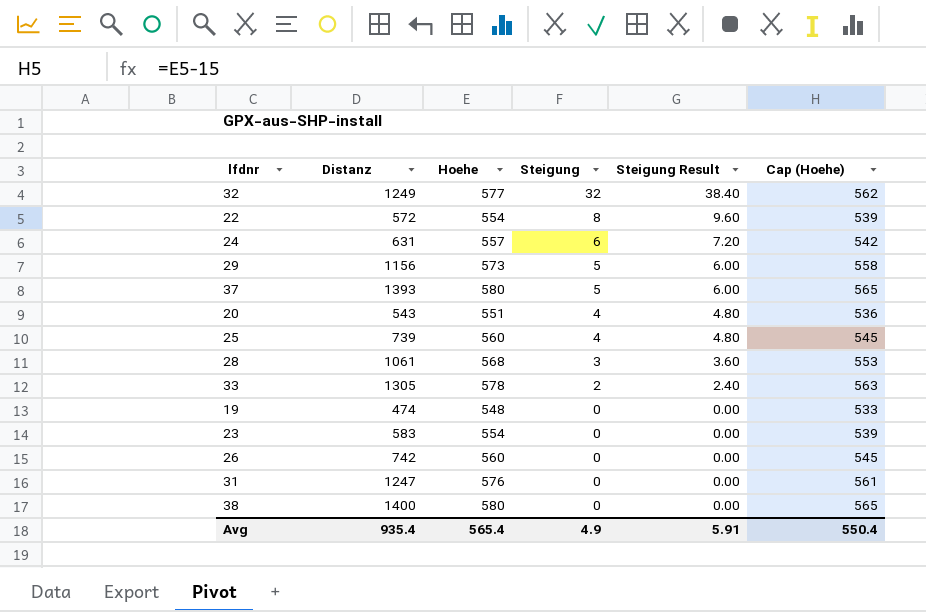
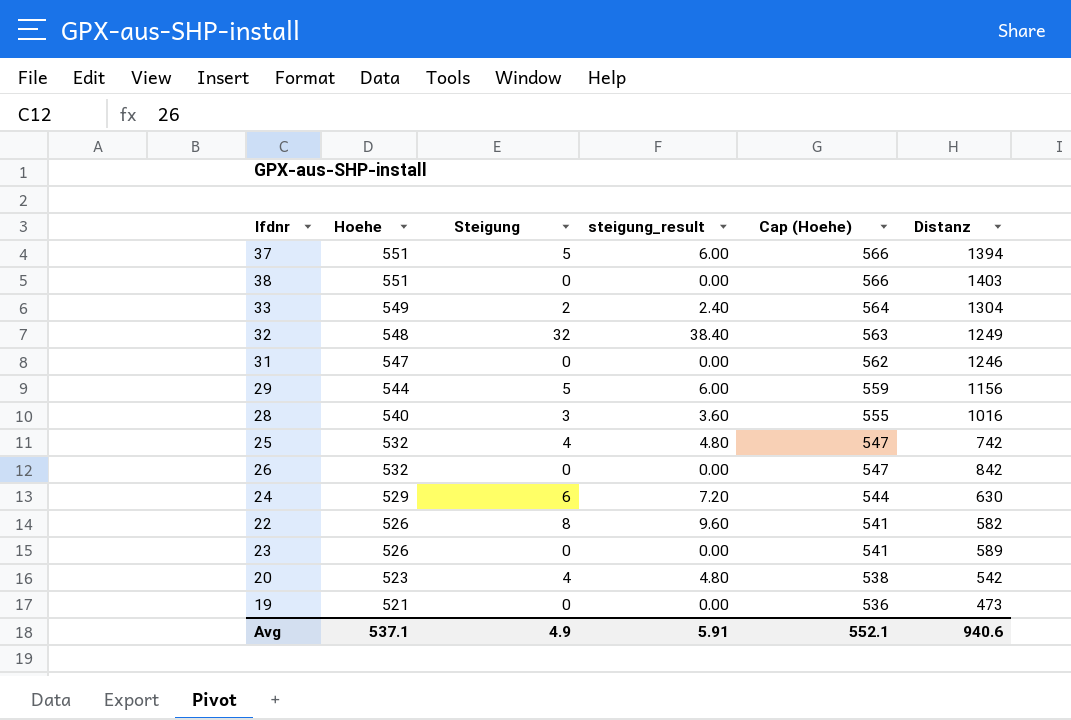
row order: Steigung descending -> Hoehe descending
column name: Steigung Result -> steigung_result
column Cap (Hoehe) | formula: [Hoehe] - 15 -> [Hoehe] + 15
column Distanz | position: 2 -> 6
37 | Hoehe: 580 -> 551
37 | Distanz: 1393 -> 1394
38 | Hoehe: 580 -> 551
38 | Distanz: 1400 -> 1403
33 | Hoehe: 578 -> 549
33 | Distanz: 1305 -> 1304
32 | Hoehe: 577 -> 548
31 | Hoehe: 576 -> 547
31 | Distanz: 1247 -> 1246
29 | Hoehe: 573 -> 544
28 | Hoehe: 568 -> 540
28 | Distanz: 1061 -> 1016
25 | Hoehe: 560 -> 532
25 | Distanz: 739 -> 742
26 | Hoehe: 560 -> 532
26 | Distanz: 742 -> 842
24 | Hoehe: 557 -> 529
24 | Distanz: 631 -> 630
22 | Hoehe: 554 -> 526
22 | Distanz: 572 -> 582
23 | Hoehe: 554 -> 526
23 | Distanz: 583 -> 589
20 | Hoehe: 551 -> 523
20 | Distanz: 543 -> 542
19 | Hoehe: 548 -> 521
19 | Distanz: 474 -> 473
Avg | Hoehe: 565.4 -> 537.1
Avg | Cap (Hoehe): 550.4 -> 552.1
Avg | Distanz: 935.4 -> 940.6

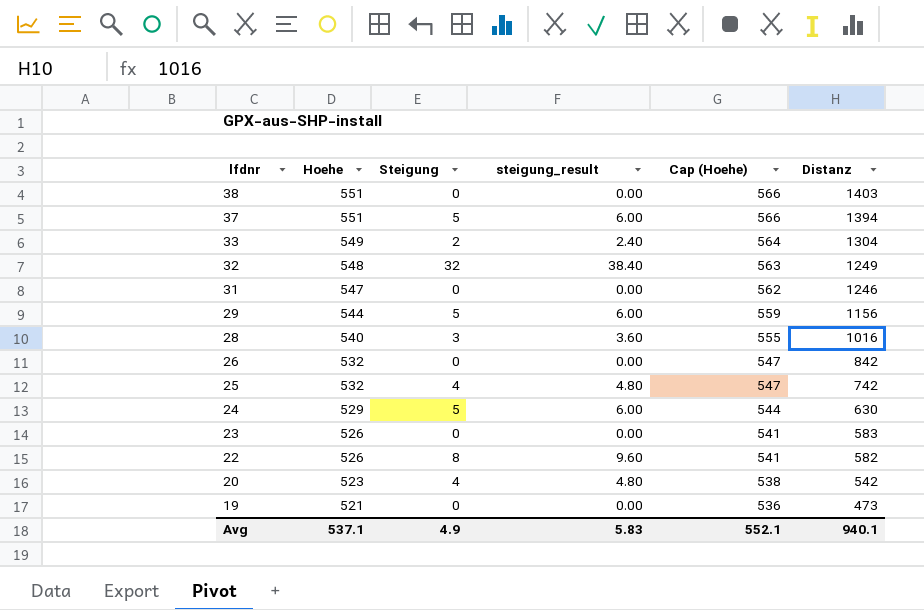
row order: Hoehe descending -> lfdnr descending
24 | Steigung: 6 -> 5
24 | steigung_result: 7.20 -> 6.00
23 | Distanz: 589 -> 583
Avg | steigung_result: 5.91 -> 5.83
Avg | Distanz: 940.6 -> 940.1

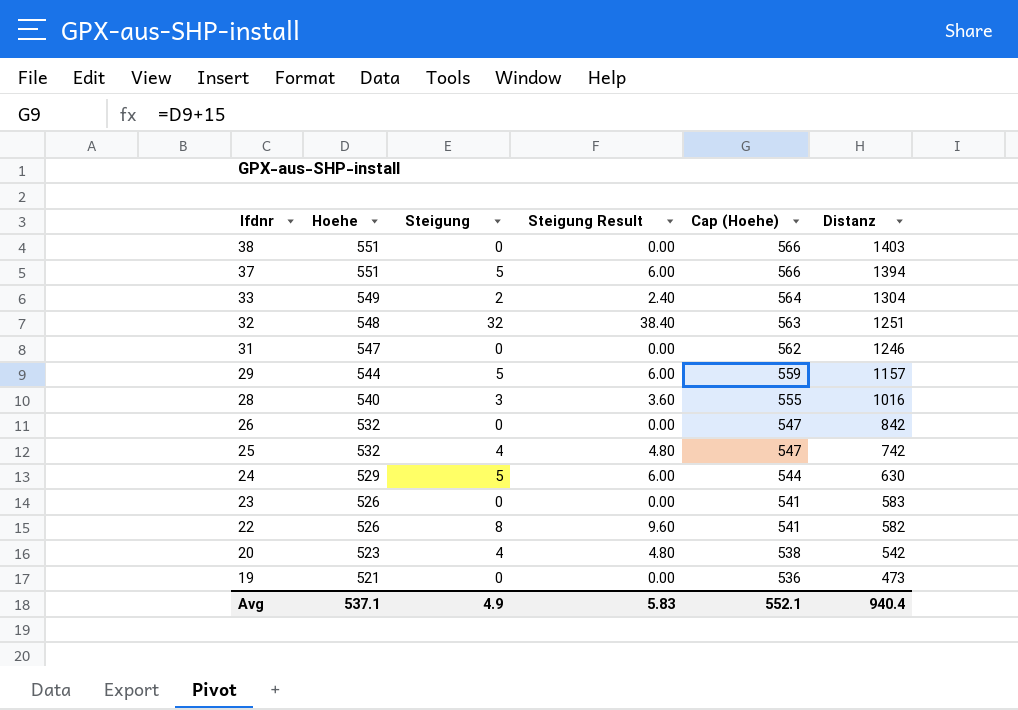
column name: steigung_result -> Steigung Result
32 | Distanz: 1249 -> 1251
29 | Distanz: 1156 -> 1157
Avg | Distanz: 940.1 -> 940.4

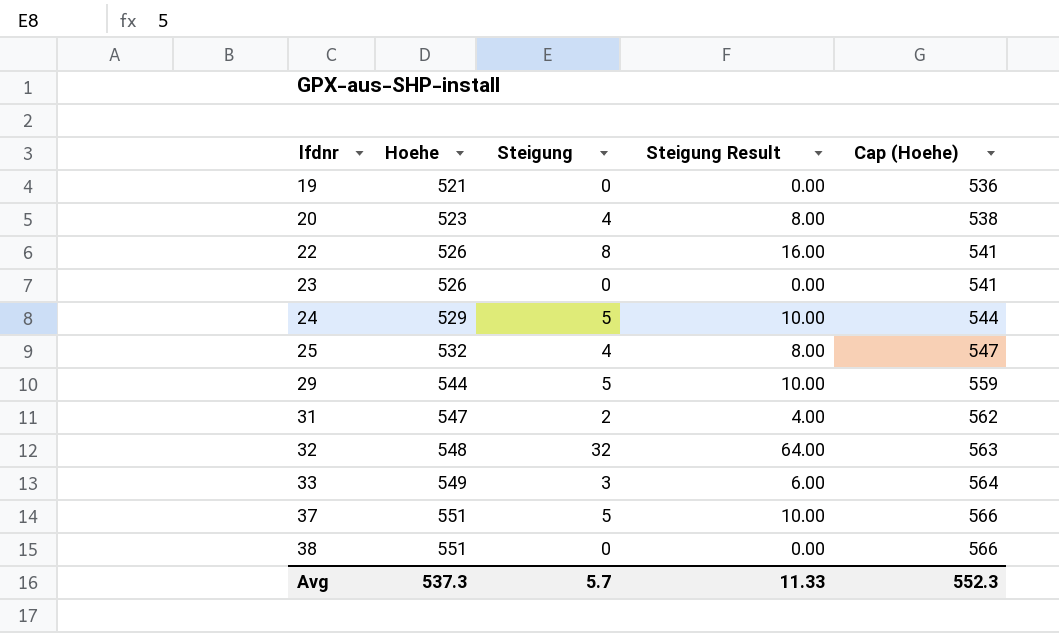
row order: lfdnr descending -> lfdnr ascending
column Distanz | position: 6 -> none
column Steigung Result | formula: [Steigung] * 1.2 -> [Steigung] * 2
row 28: 540 | 3 | 3.60 | 555 | 1016 -> none
row 26: 532 | 0 | 0.00 | 547 | 842 -> none
31 | Steigung: 0 -> 2
33 | Steigung: 2 -> 3
Avg | Hoehe: 537.1 -> 537.3
Avg | Steigung: 4.9 -> 5.7
Avg | Steigung Result: 5.83 -> 11.33
Avg | Cap (Hoehe): 552.1 -> 552.3

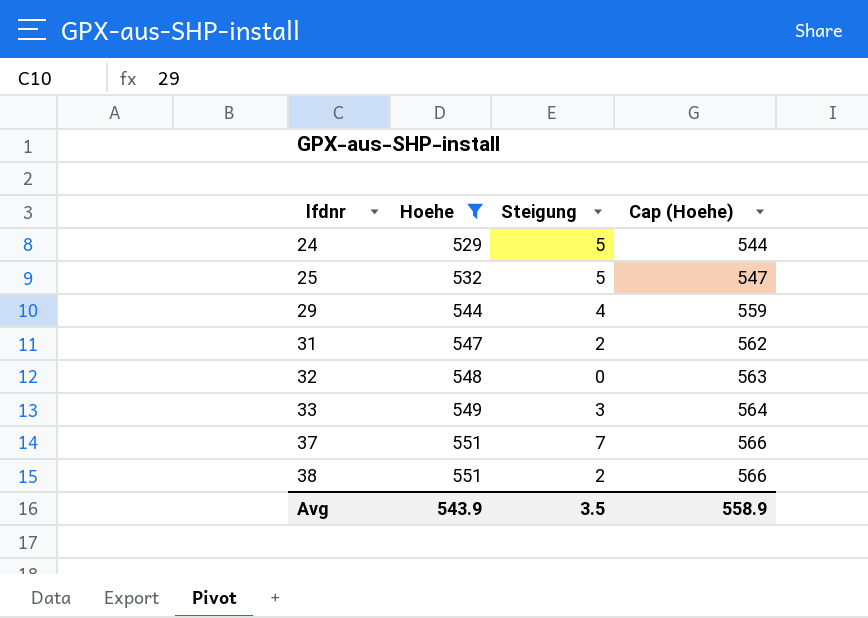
filter: none -> Hoehe >= 529
column Steigung Result | formula: [Steigung] * 2 -> none
25 | Steigung: 4 -> 5
29 | Steigung: 5 -> 4
32 | Steigung: 32 -> 0
37 | Steigung: 5 -> 7
38 | Steigung: 0 -> 2
Avg | Hoehe: 537.3 -> 543.9
Avg | Steigung: 5.7 -> 3.5
Avg | Cap (Hoehe): 552.3 -> 558.9

